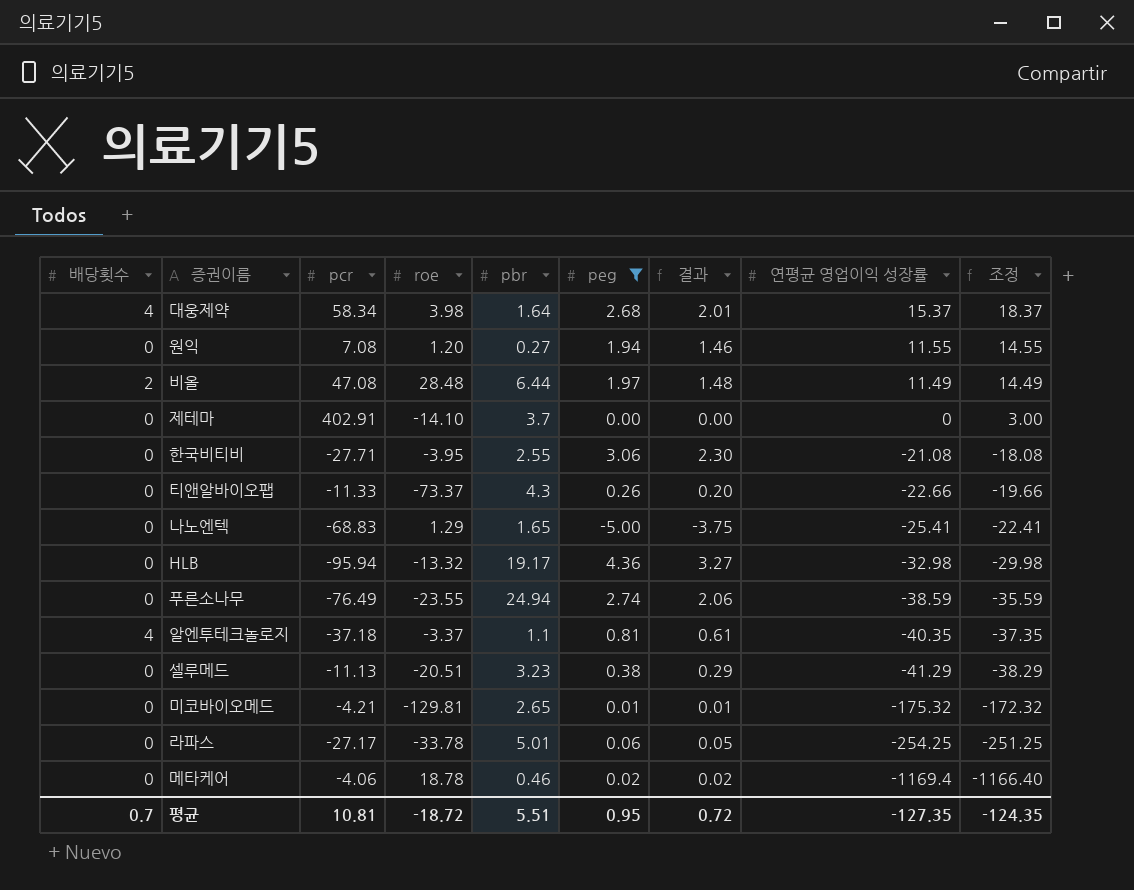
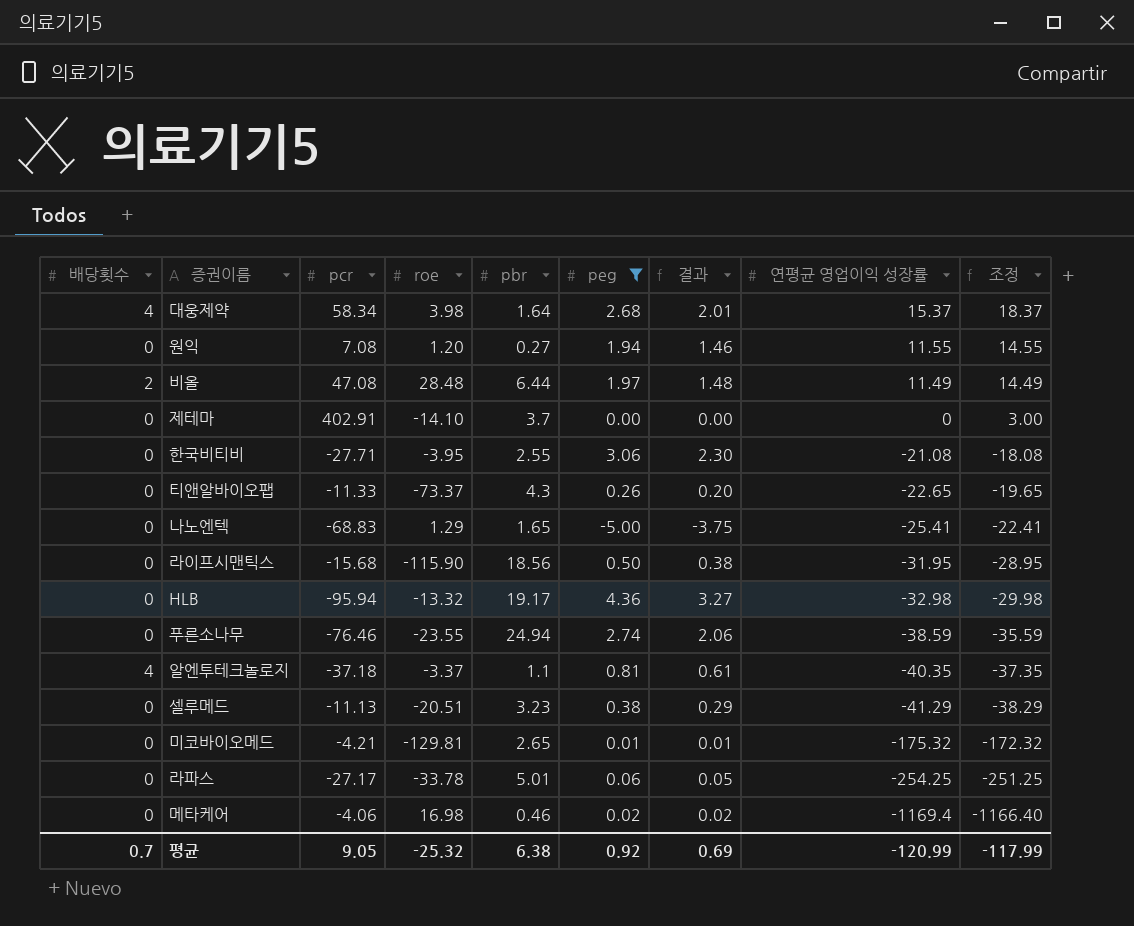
티앤알바이오팹 | 연평균 영업이익 성장률: -22.66 -> -22.65
티앤알바이오팹 | 조정: -19.66 -> -19.65
row 라이프시맨틱스: none -> 0 | -15.68 | -115.90 | 18.56 | 0.50 | 0.38 | -31.95 | -28.95
푸른소나무 | pcr: -76.49 -> -76.46
메타케어 | roe: 18.78 -> 16.98
평균 | pcr: 10.81 -> 9.05
평균 | roe: -18.72 -> -25.32
평균 | pbr: 5.51 -> 6.38
평균 | peg: 0.95 -> 0.92
평균 | 결과: 0.72 -> 0.69
평균 | 연평균 영업이익 성장률: -127.35 -> -120.99
평균 | 조정: -124.35 -> -117.99

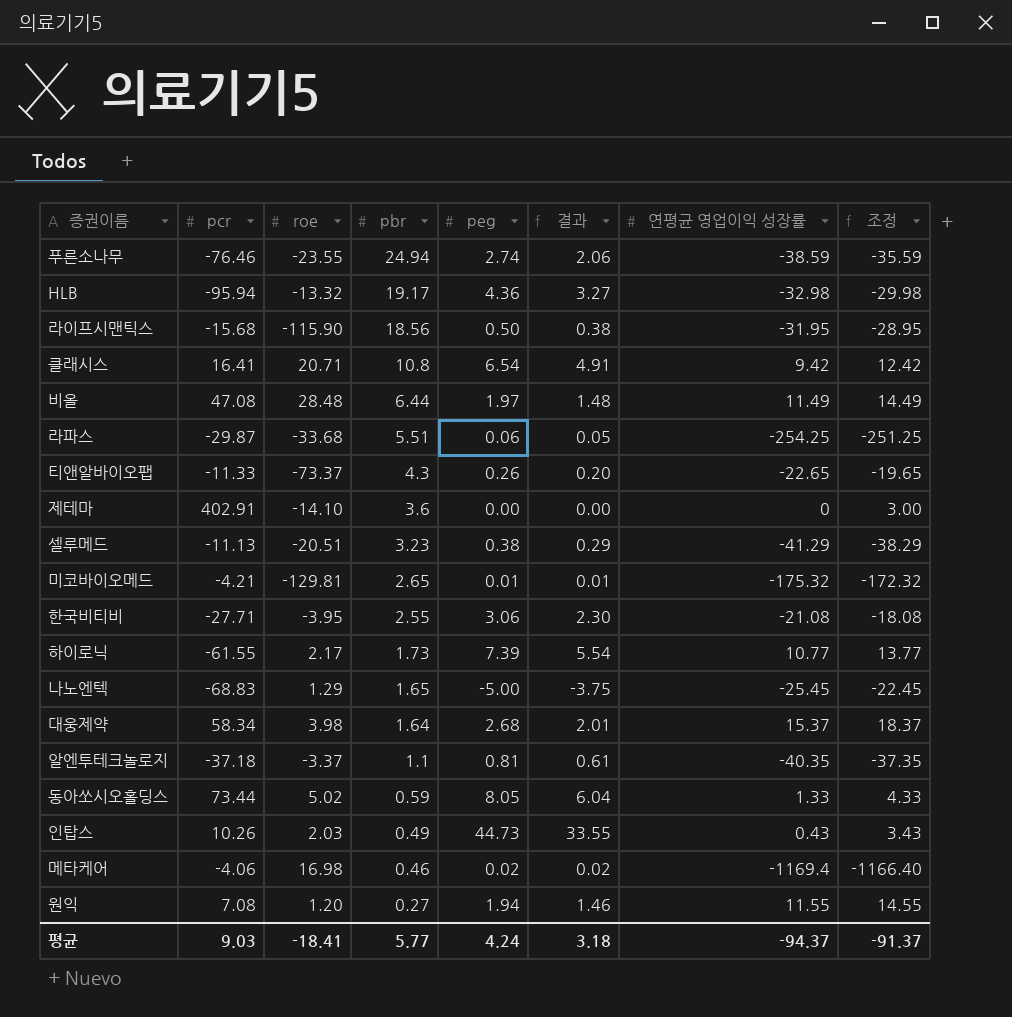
filter: peg <= 4.36 -> none
row order: 연평균 영업이익 성장률 descending -> pbr descending
column 배당횟수 | position: 1 -> none
라파스 | pcr: -27.17 -> -29.87
라파스 | roe: -33.78 -> -33.68
라파스 | pbr: 5.01 -> 5.51
제테마 | pbr: 3.7 -> 3.6
나노엔텍 | 연평균 영업이익 성장률: -25.41 -> -25.45
나노엔텍 | 조정: -22.41 -> -22.45
평균 | pcr: 9.05 -> 9.03
평균 | roe: -25.32 -> -18.41
평균 | pbr: 6.38 -> 5.77
평균 | peg: 0.92 -> 4.24
평균 | 결과: 0.69 -> 3.18
평균 | 연평균 영업이익 성장률: -120.99 -> -94.37
평균 | 조정: -117.99 -> -91.37

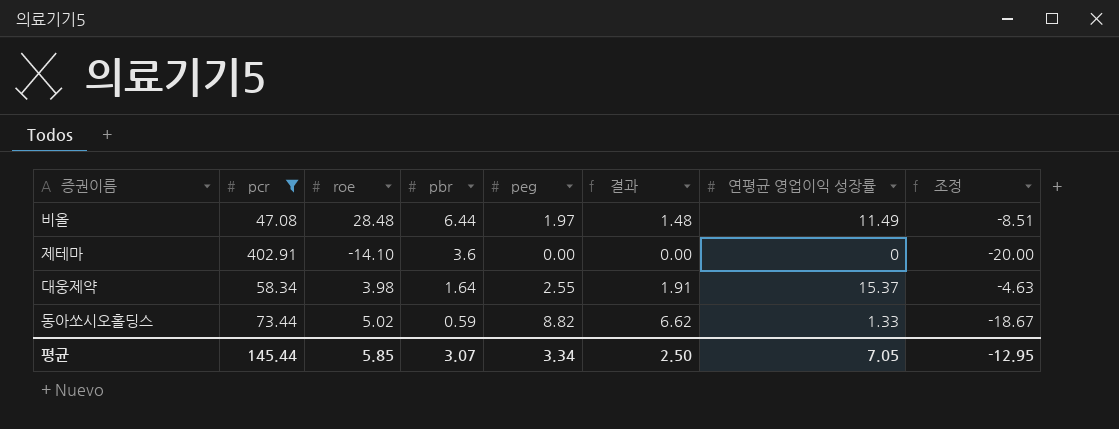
filter: none -> pcr >= 47.08
column 조정 | formula: [연평균 영업이익 성장률] + 3 -> [연평균 영업이익 성장률] - 20
대웅제약 | peg: 2.68 -> 2.55
대웅제약 | 결과: 2.01 -> 1.91
동아쏘시오홀딩스 | peg: 8.05 -> 8.82
동아쏘시오홀딩스 | 결과: 6.04 -> 6.62
평균 | pcr: 9.03 -> 145.44
평균 | roe: -18.41 -> 5.85
평균 | pbr: 5.77 -> 3.07
평균 | peg: 4.24 -> 3.34
평균 | 결과: 3.18 -> 2.50
평균 | 연평균 영업이익 성장률: -94.37 -> 7.05
평균 | 조정: -91.37 -> -12.95

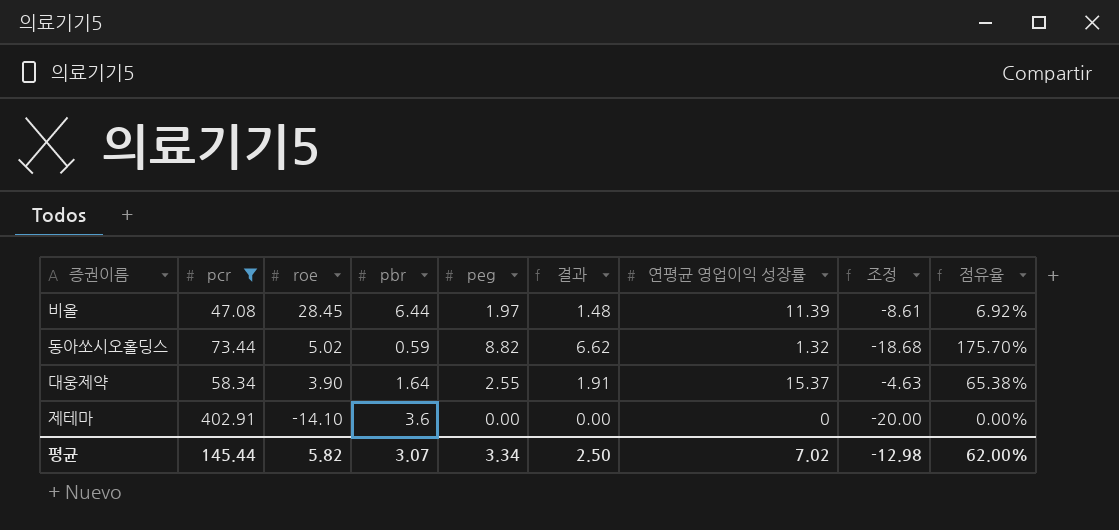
row order: pbr descending -> roe descending
column 점유율 | formula: none -> [peg] / [roe]
비올 | roe: 28.48 -> 28.45
비올 | 연평균 영업이익 성장률: 11.49 -> 11.39
비올 | 조정: -8.51 -> -8.61
동아쏘시오홀딩스 | 연평균 영업이익 성장률: 1.33 -> 1.32
동아쏘시오홀딩스 | 조정: -18.67 -> -18.68
대웅제약 | roe: 3.98 -> 3.90
평균 | roe: 5.85 -> 5.82
평균 | 연평균 영업이익 성장률: 7.05 -> 7.02
평균 | 조정: -12.95 -> -12.98

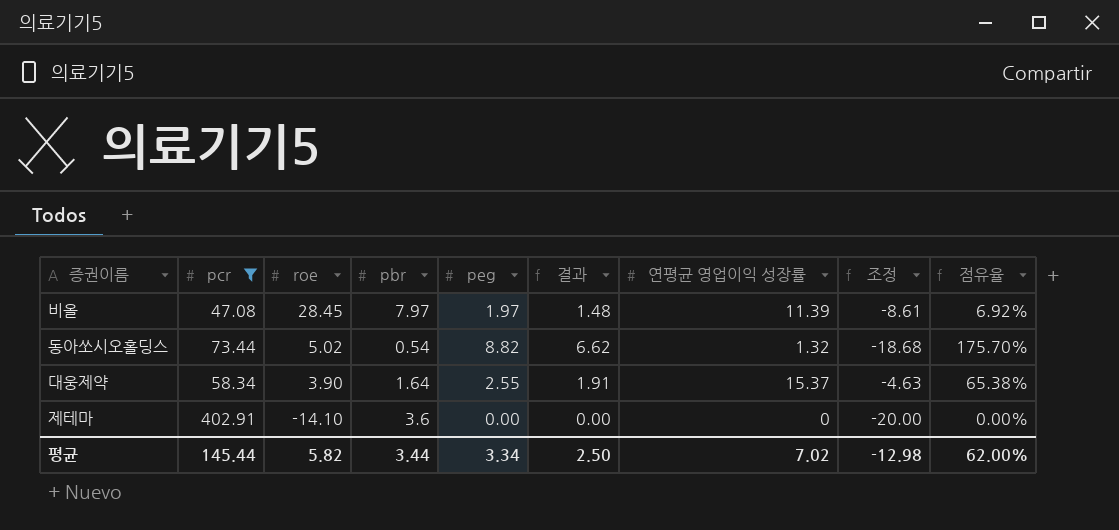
비올 | pbr: 6.44 -> 7.97
동아쏘시오홀딩스 | pbr: 0.59 -> 0.54
평균 | pbr: 3.07 -> 3.44

